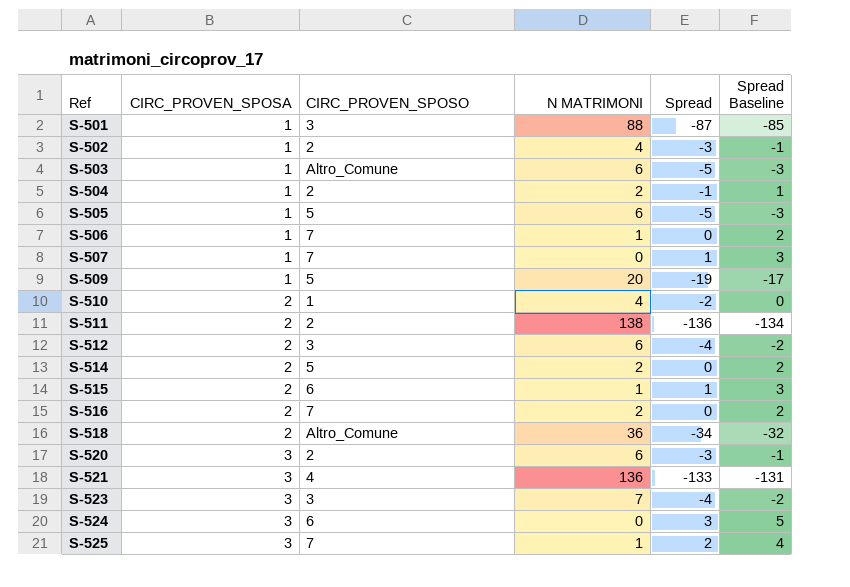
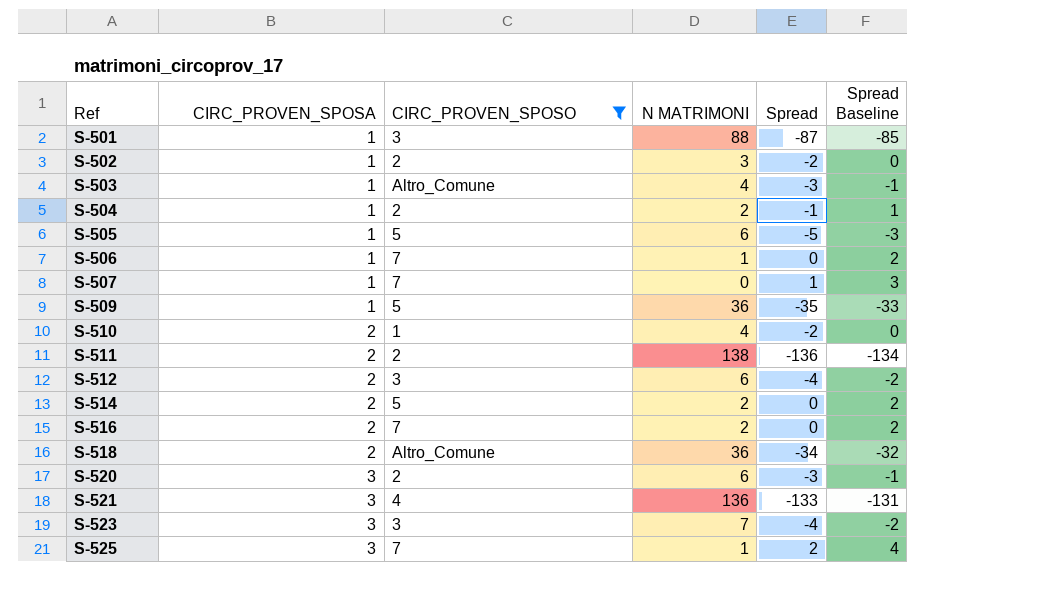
filter: none -> CIRC_PROVEN_SPOSO != 6
S-502 | N MATRIMONI: 4 -> 3
S-502 | Spread: -3 -> -2
S-502 | Spread Baseline: -1 -> 0
S-503 | N MATRIMONI: 6 -> 4
S-503 | Spread: -5 -> -3
S-503 | Spread Baseline: -3 -> -1
S-509 | N MATRIMONI: 20 -> 36
S-509 | Spread: -19 -> -35
S-509 | Spread Baseline: -17 -> -33

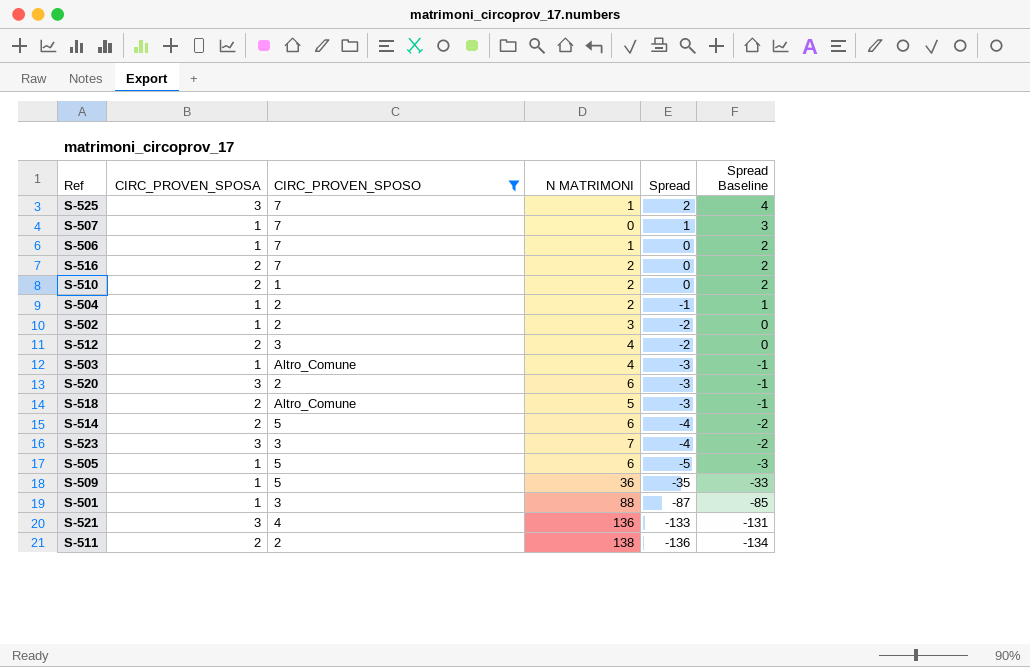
row order: Ref ascending -> Spread descending
S-510 | N MATRIMONI: 4 -> 2
S-510 | Spread: -2 -> 0
S-510 | Spread Baseline: 0 -> 2
S-512 | N MATRIMONI: 6 -> 4
S-512 | Spread: -4 -> -2
S-512 | Spread Baseline: -2 -> 0
S-518 | N MATRIMONI: 36 -> 5
S-518 | Spread: -34 -> -3
S-518 | Spread Baseline: -32 -> -1
S-514 | N MATRIMONI: 2 -> 6
S-514 | Spread: 0 -> -4
S-514 | Spread Baseline: 2 -> -2

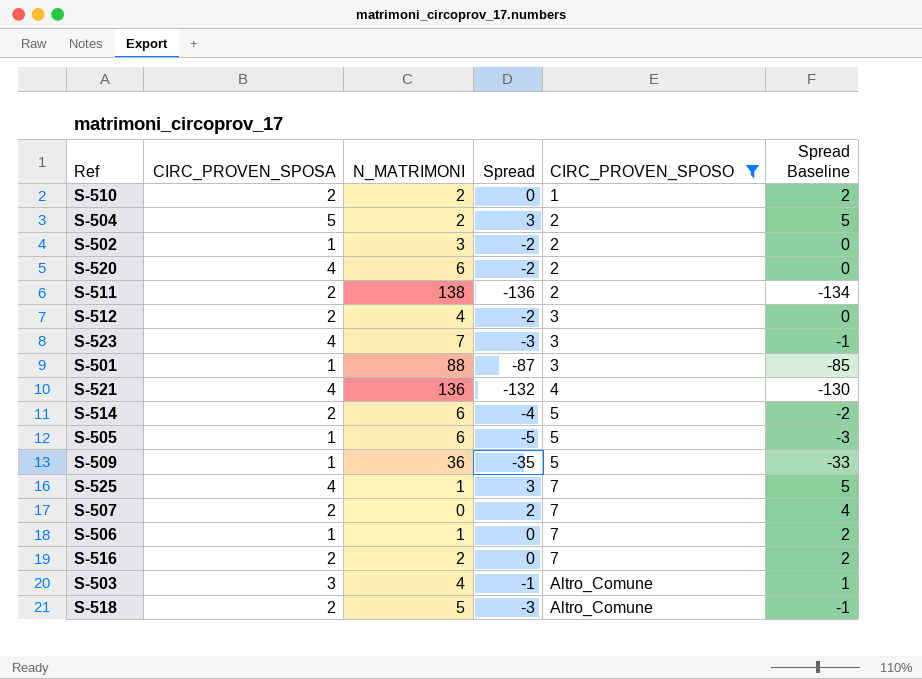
row order: Spread descending -> CIRC_PROVEN_SPOSO ascending
column name: N MATRIMONI -> N_MATRIMONI
column CIRC_PROVEN_SPOSO | position: 3 -> 5
S-504 | CIRC_PROVEN_SPOSA: 1 -> 5
S-504 | Spread: -1 -> 3
S-504 | Spread Baseline: 1 -> 5
S-520 | CIRC_PROVEN_SPOSA: 3 -> 4
S-520 | Spread: -3 -> -2
S-520 | Spread Baseline: -1 -> 0
S-523 | CIRC_PROVEN_SPOSA: 3 -> 4
S-523 | Spread: -4 -> -3
S-523 | Spread Baseline: -2 -> -1
S-521 | CIRC_PROVEN_SPOSA: 3 -> 4
S-521 | Spread: -133 -> -132
S-521 | Spread Baseline: -131 -> -130
S-525 | CIRC_PROVEN_SPOSA: 3 -> 4
S-525 | Spread: 2 -> 3
S-525 | Spread Baseline: 4 -> 5
S-507 | CIRC_PROVEN_SPOSA: 1 -> 2
S-507 | Spread: 1 -> 2
S-507 | Spread Baseline: 3 -> 4
S-503 | CIRC_PROVEN_SPOSA: 1 -> 3
S-503 | Spread: -3 -> -1
S-503 | Spread Baseline: -1 -> 1

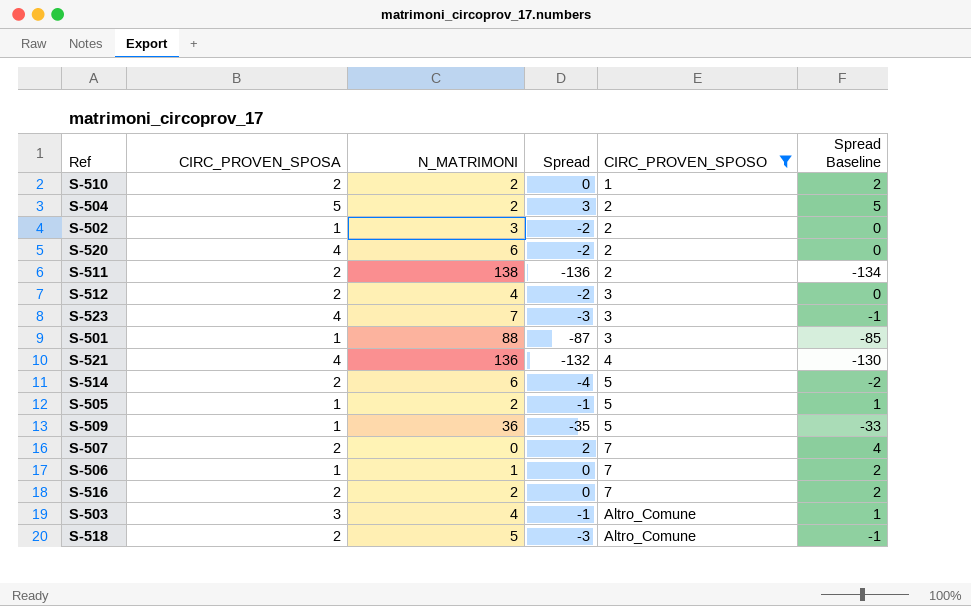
row S-525: 4 | 1 | 3 | 7 | 5 -> none
S-505 | N_MATRIMONI: 6 -> 2
S-505 | Spread: -5 -> -1
S-505 | Spread Baseline: -3 -> 1

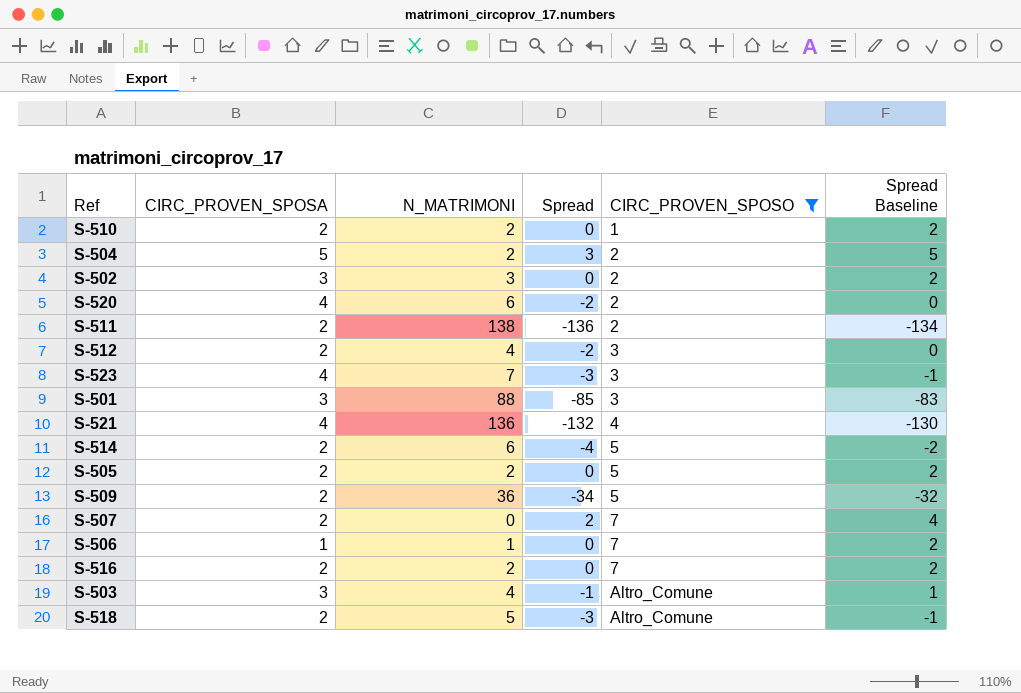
S-502 | CIRC_PROVEN_SPOSA: 1 -> 3
S-502 | Spread: -2 -> 0
S-502 | Spread Baseline: 0 -> 2
S-501 | CIRC_PROVEN_SPOSA: 1 -> 3
S-501 | Spread: -87 -> -85
S-501 | Spread Baseline: -85 -> -83
S-505 | CIRC_PROVEN_SPOSA: 1 -> 2
S-505 | Spread: -1 -> 0
S-505 | Spread Baseline: 1 -> 2
S-509 | CIRC_PROVEN_SPOSA: 1 -> 2
S-509 | Spread: -35 -> -34
S-509 | Spread Baseline: -33 -> -32

